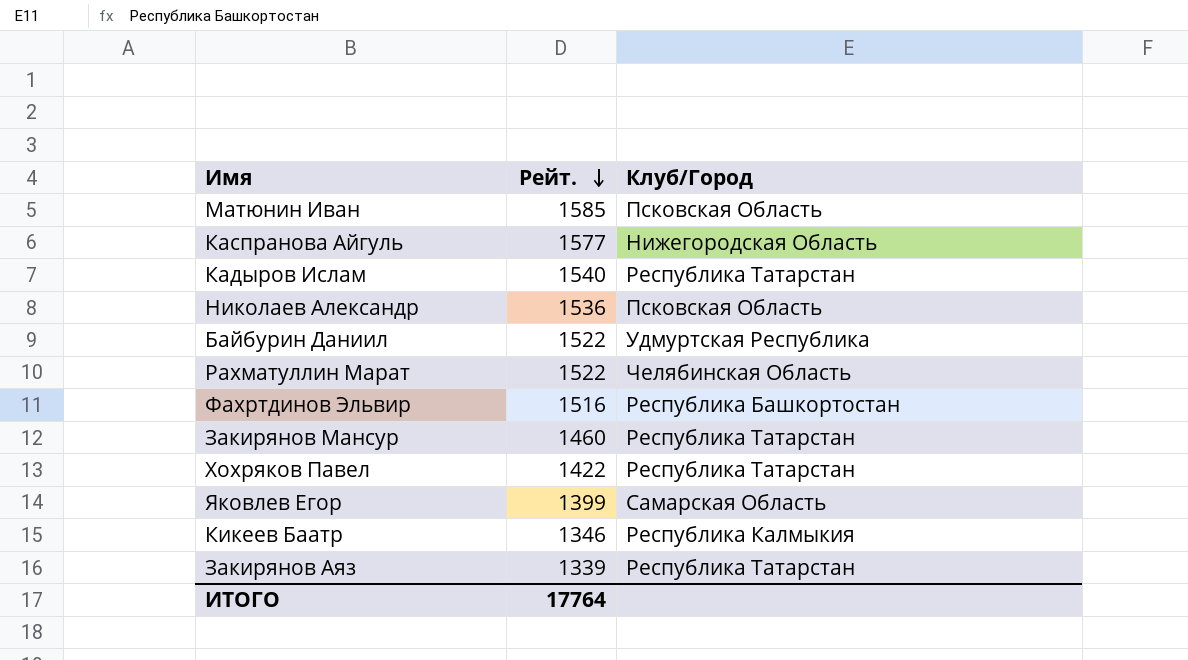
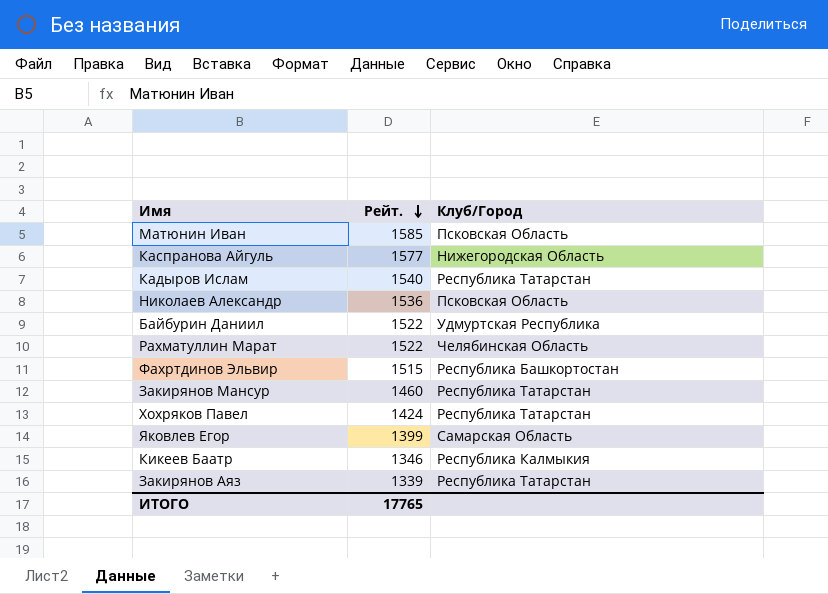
Фахртдинов Эльвир | Рейт.: 1516 -> 1515
Хохряков Павел | Рейт.: 1422 -> 1424
ИТОГО | Рейт.: 17764 -> 17765

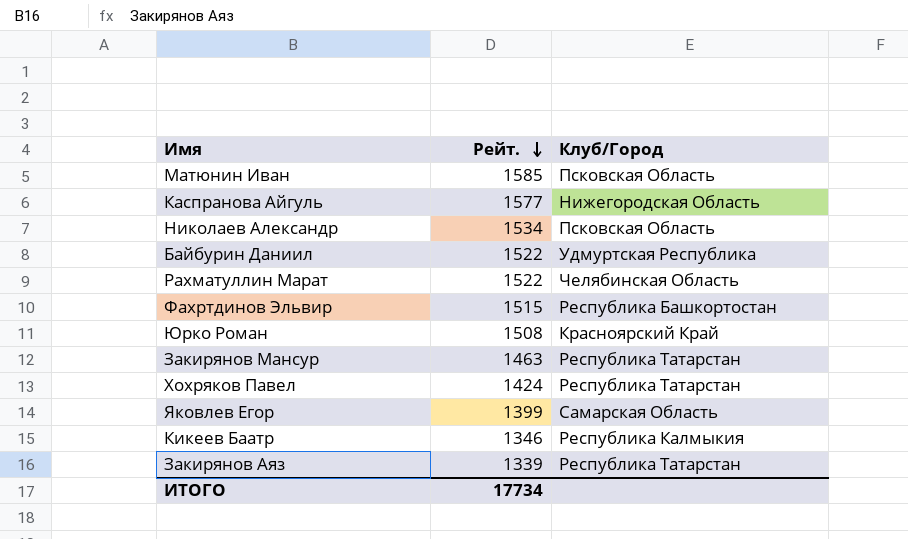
row Кадыров Ислам: 1540 | Республика Татарстан -> none
Николаев Александр | Рейт.: 1536 -> 1534
row Юрко Роман: none -> 1508 | Красноярский Край
Закирянов Мансур | Рейт.: 1460 -> 1463
ИТОГО | Рейт.: 17765 -> 17734

